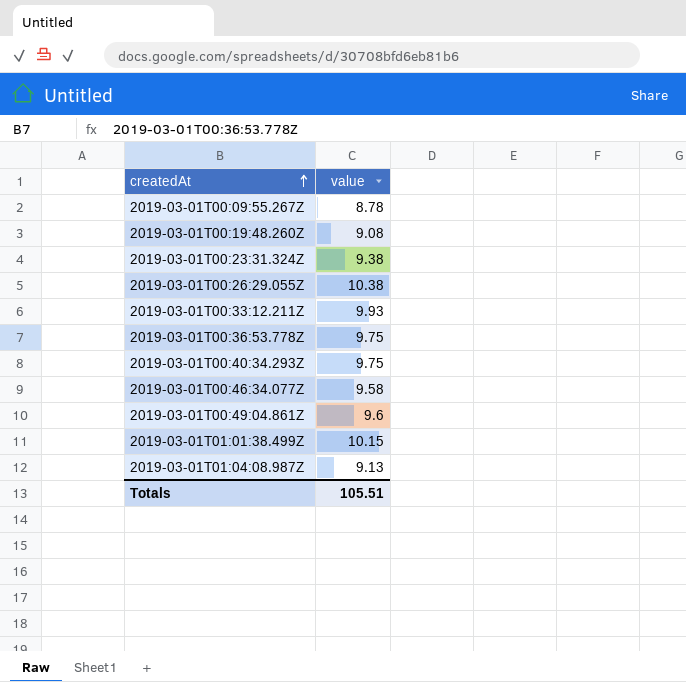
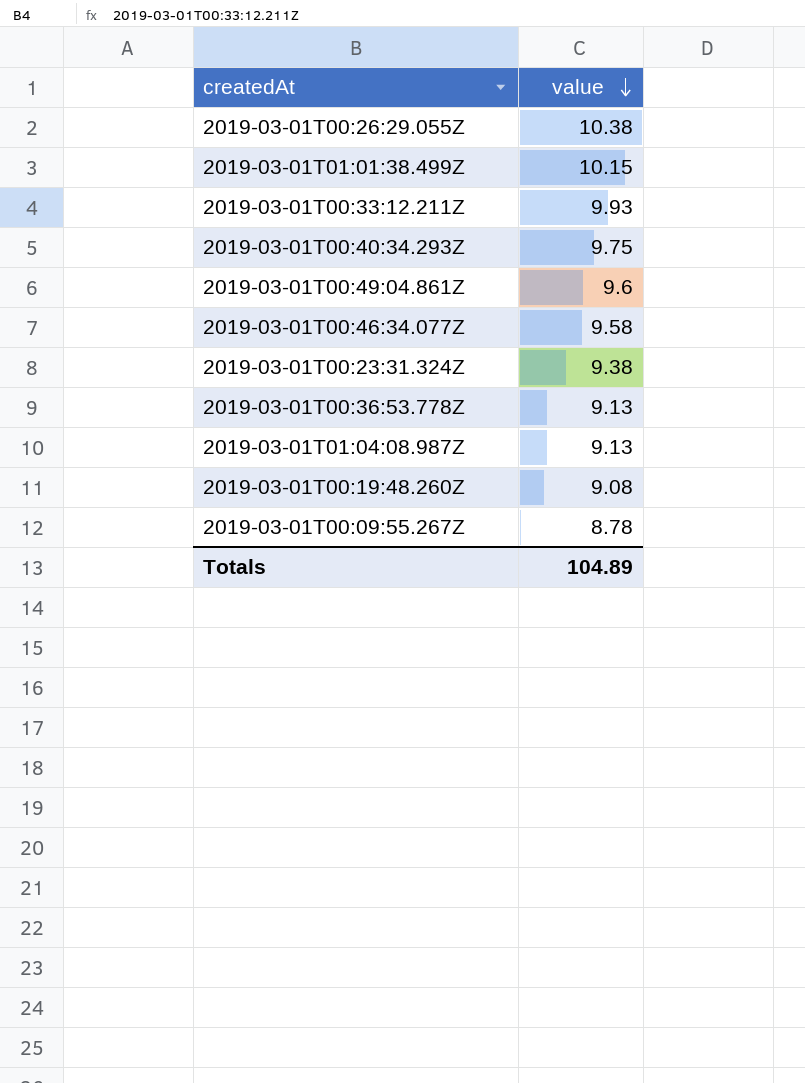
row order: createdAt ascending -> value descending
2019-03-01T00:36:53.778Z | value: 9.75 -> 9.13
Totals | value: 105.51 -> 104.89

